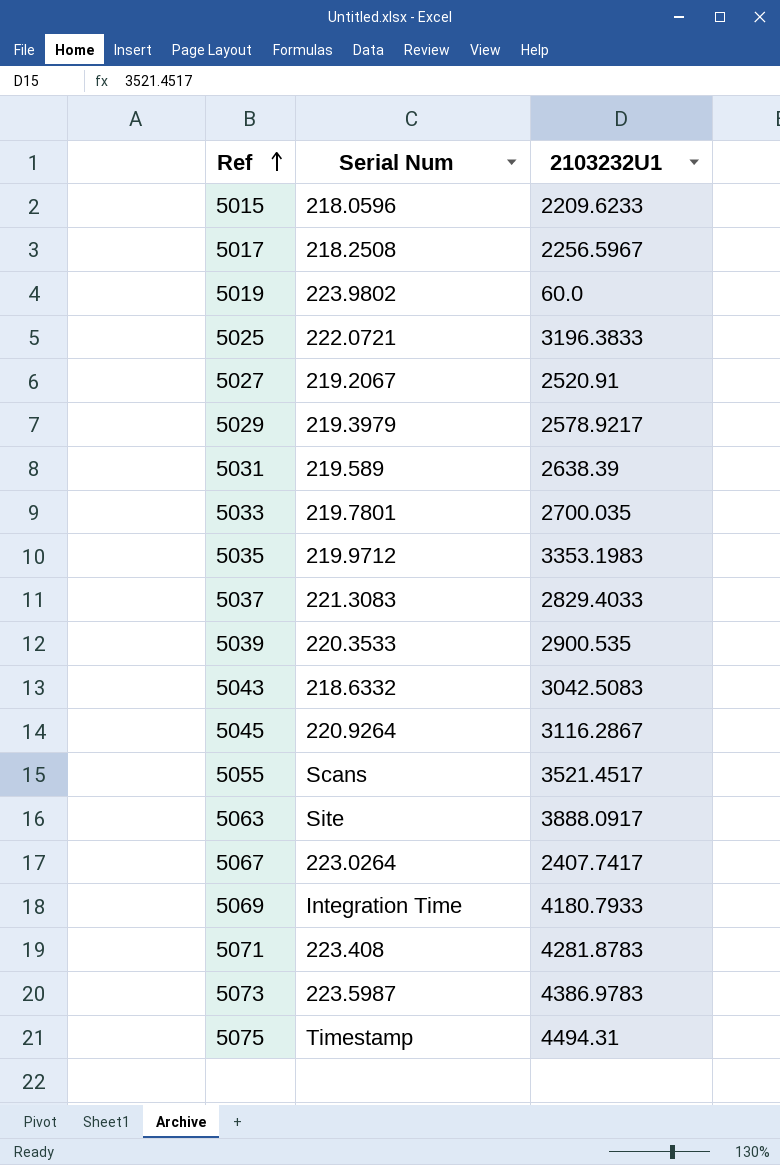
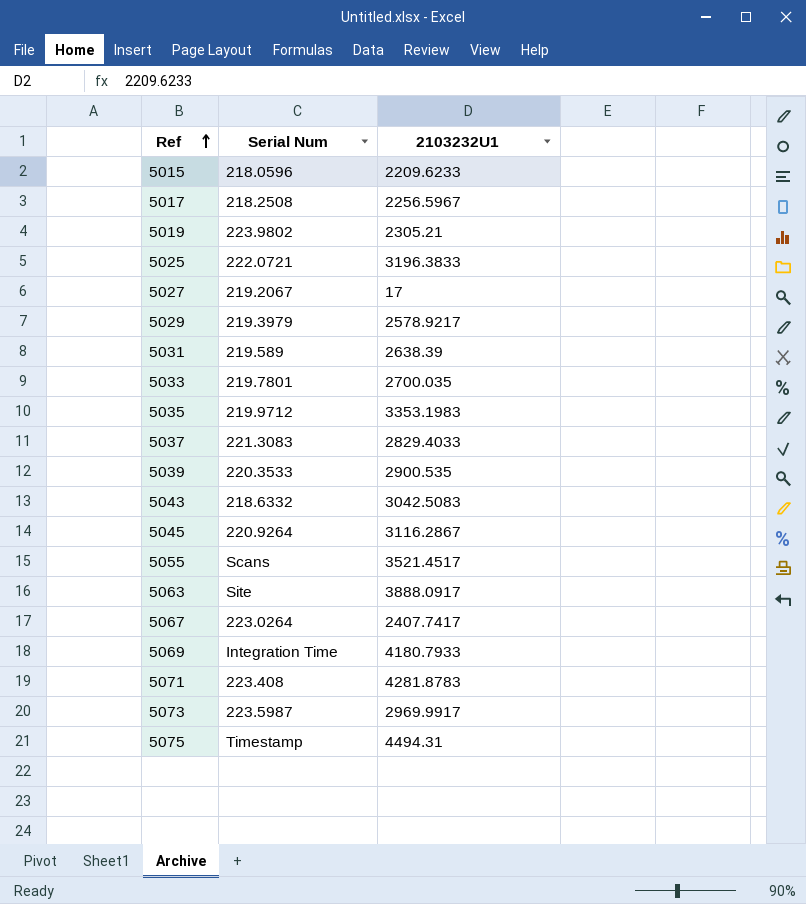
5019 | 2103232U1: 60.0 -> 2305.21
5027 | 2103232U1: 2520.91 -> 17
5073 | 2103232U1: 4386.9783 -> 2969.9917

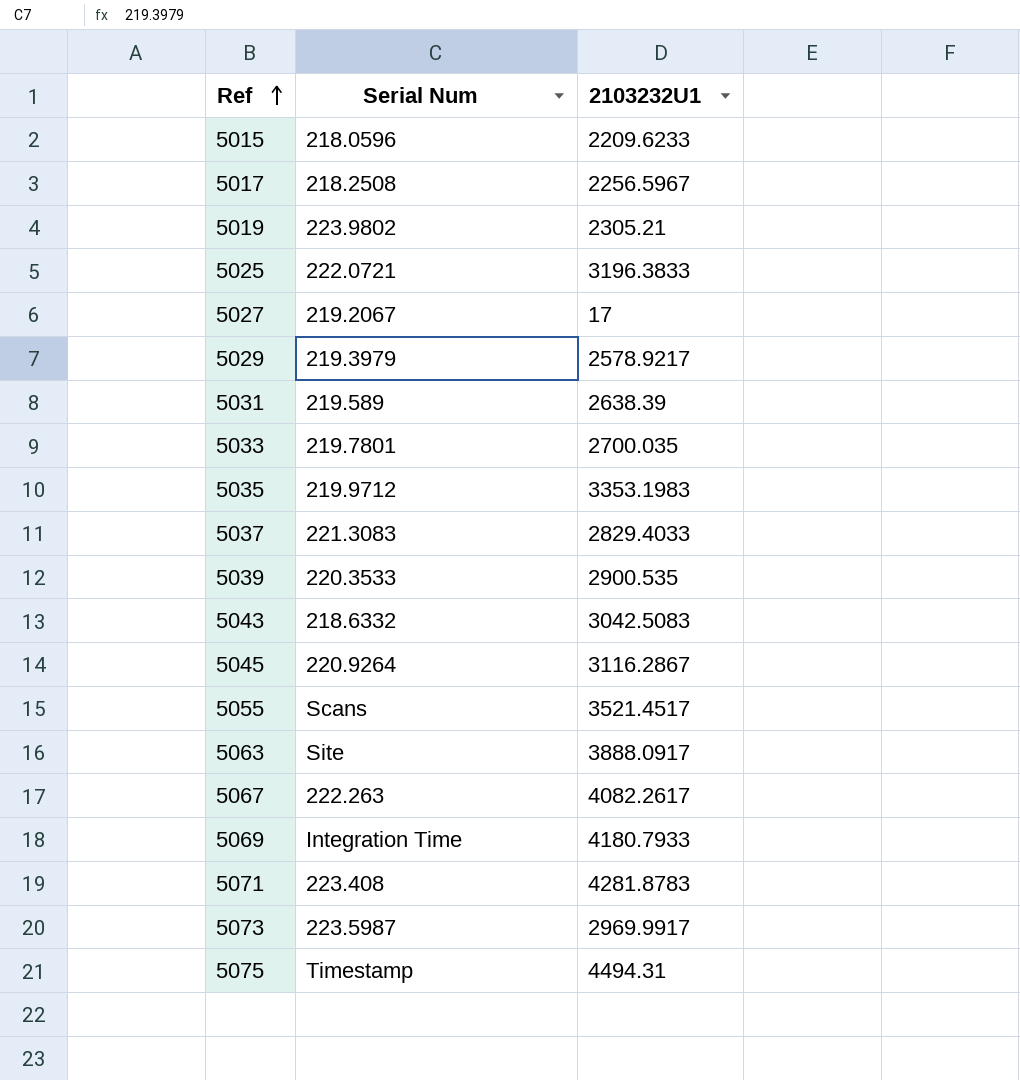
5067 | Serial Num: 223.0264 -> 222.263
5067 | 2103232U1: 2407.7417 -> 4082.2617

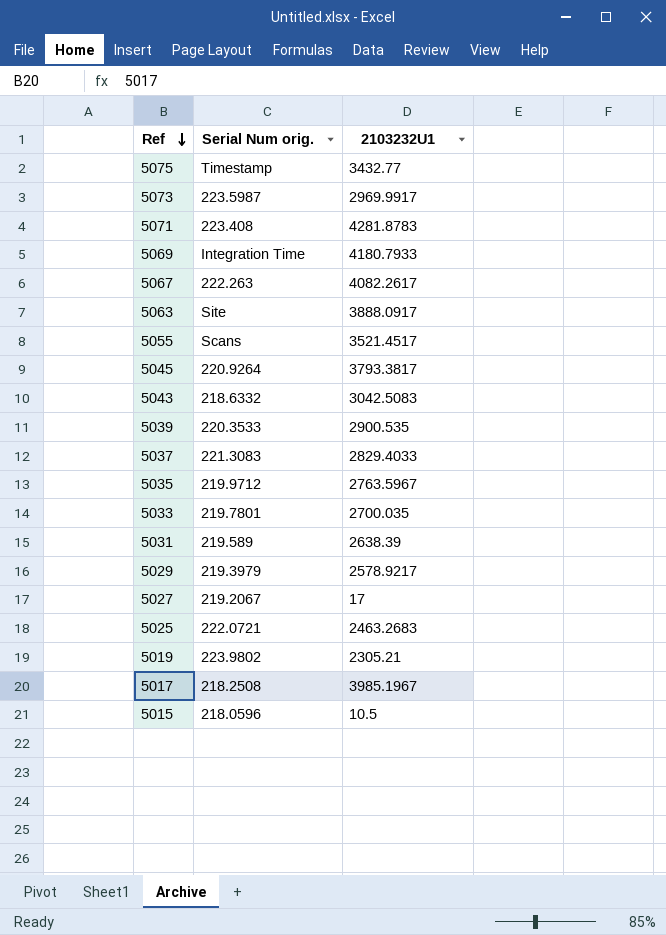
row order: Ref ascending -> Ref descending
column name: Serial Num -> Serial Num orig.
5075 | 2103232U1: 4494.31 -> 3432.77
5045 | 2103232U1: 3116.2867 -> 3793.3817
5035 | 2103232U1: 3353.1983 -> 2763.5967
5025 | 2103232U1: 3196.3833 -> 2463.2683
5017 | 2103232U1: 2256.5967 -> 3985.1967
5015 | 2103232U1: 2209.6233 -> 10.5

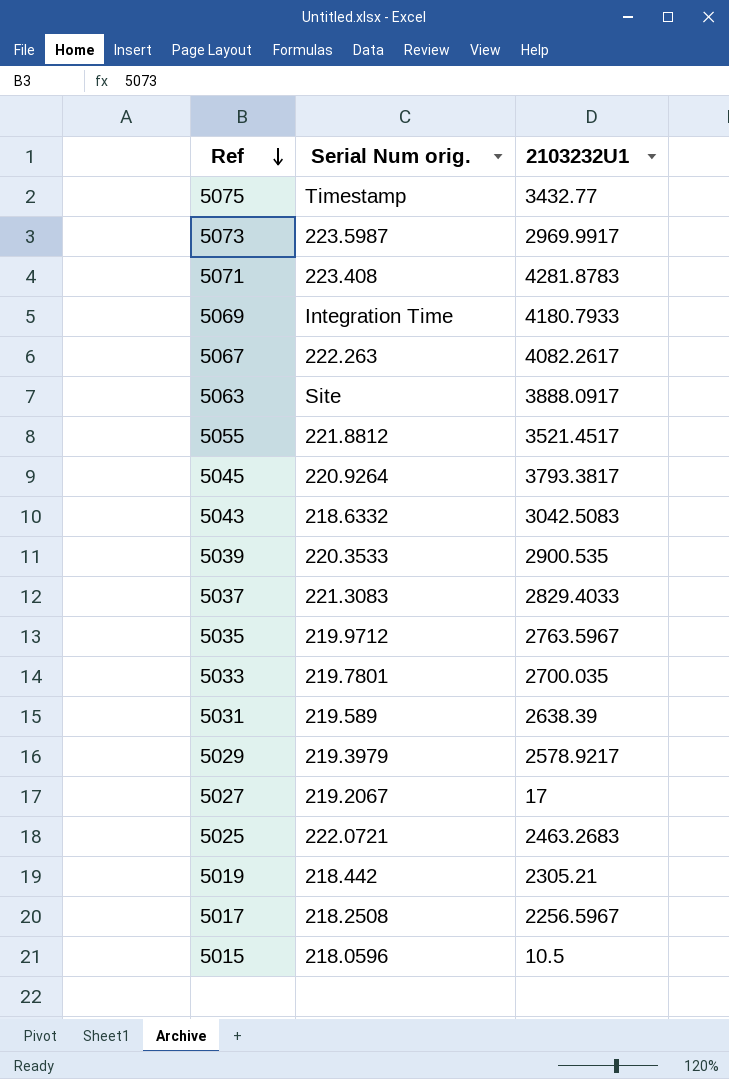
5055 | Serial Num orig.: Scans -> 221.8812
5019 | Serial Num orig.: 223.9802 -> 218.442
5017 | 2103232U1: 3985.1967 -> 2256.5967

